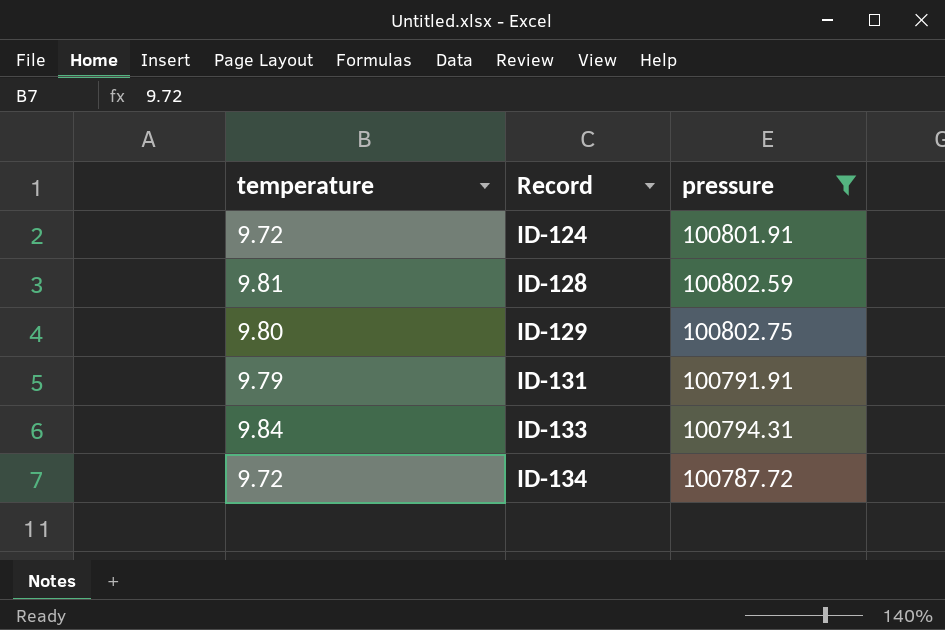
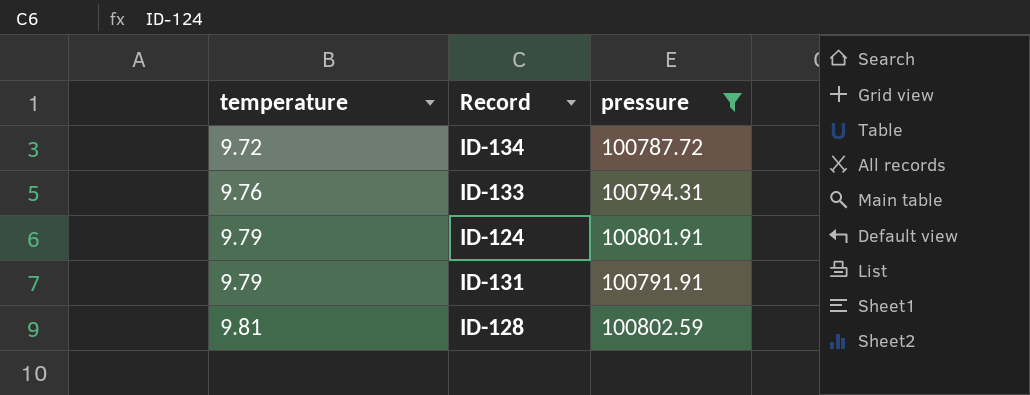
row order: Record ascending -> temperature ascending
row ID-129: 9.80 | 100802.75 -> none
ID-133 | temperature: 9.84 -> 9.76
ID-124 | temperature: 9.72 -> 9.79

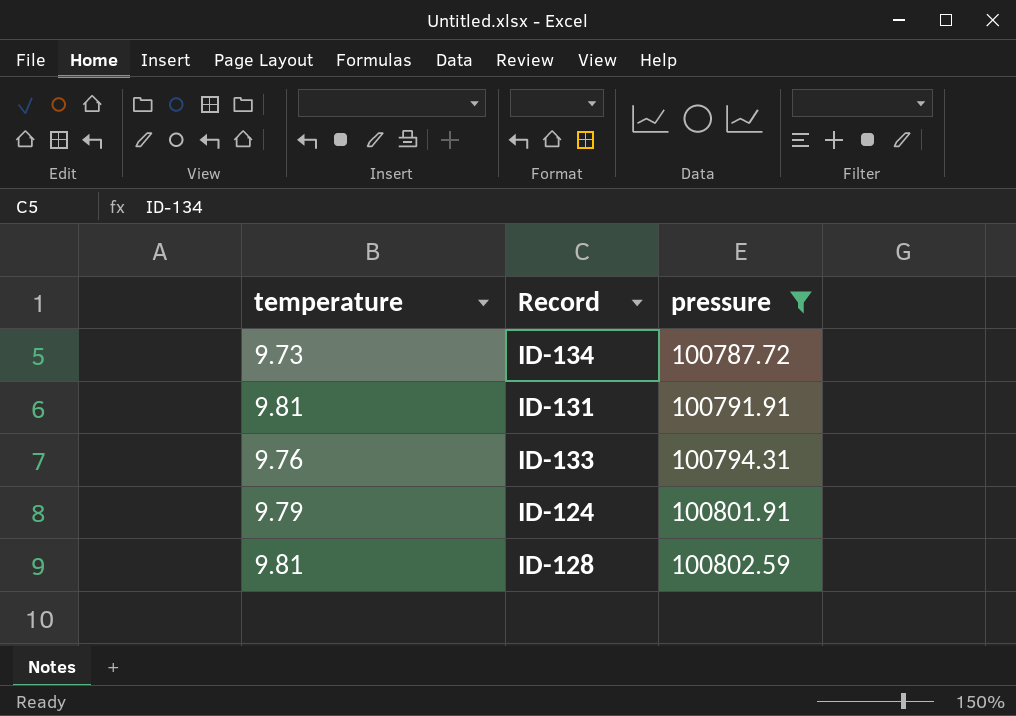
row order: temperature ascending -> pressure ascending
ID-134 | temperature: 9.72 -> 9.73
ID-131 | temperature: 9.79 -> 9.81

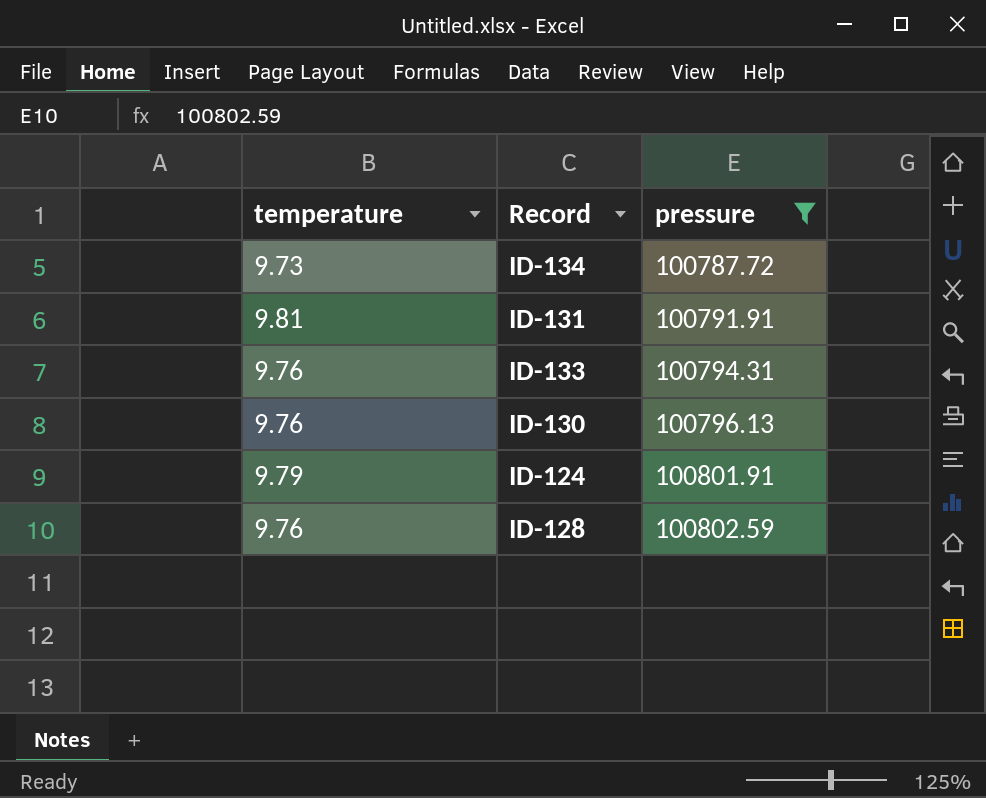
row ID-130: none -> 9.76 | 100796.13
ID-128 | temperature: 9.81 -> 9.76

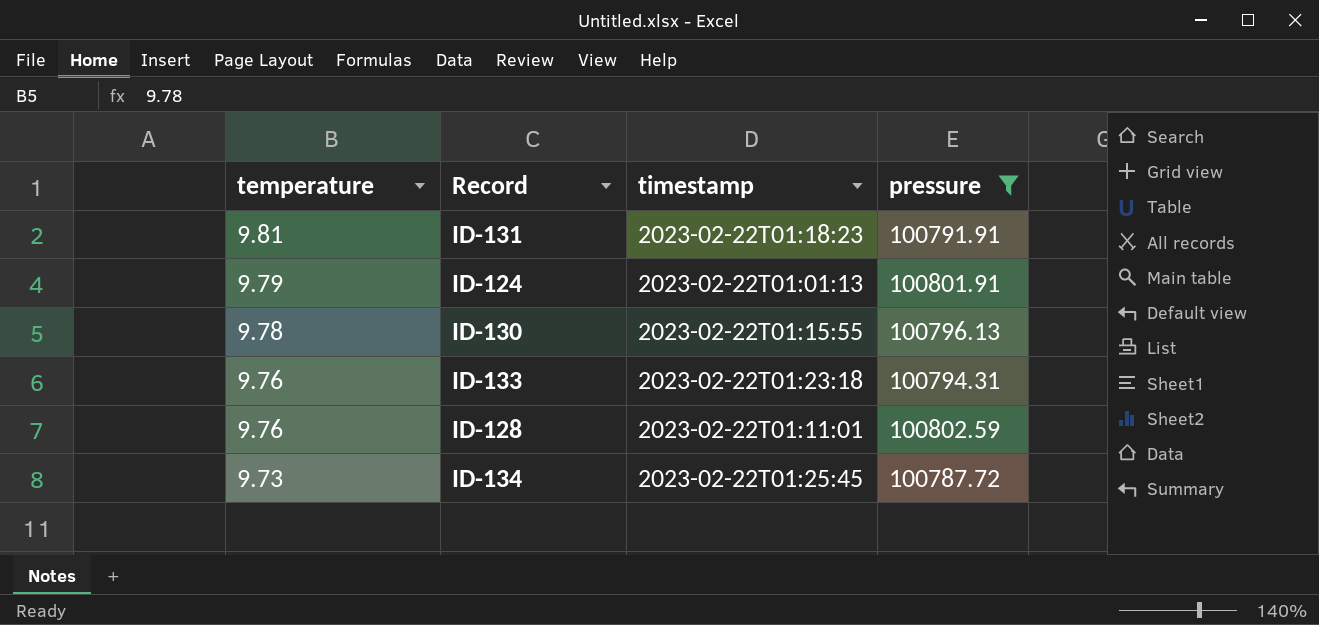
row order: pressure ascending -> temperature descending
column timestamp | position: none -> 3
ID-130 | temperature: 9.76 -> 9.78

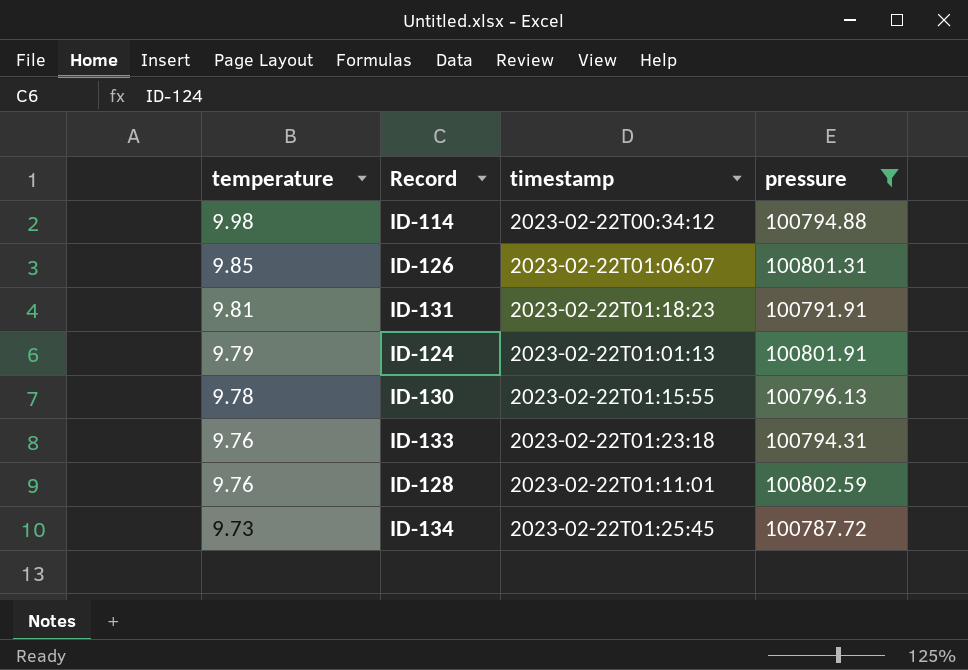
row ID-114: none -> 9.98 | 2023-02-22T00:34:12 | 100794.88
row ID-126: none -> 9.85 | 2023-02-22T01:06:07 | 100801.31

